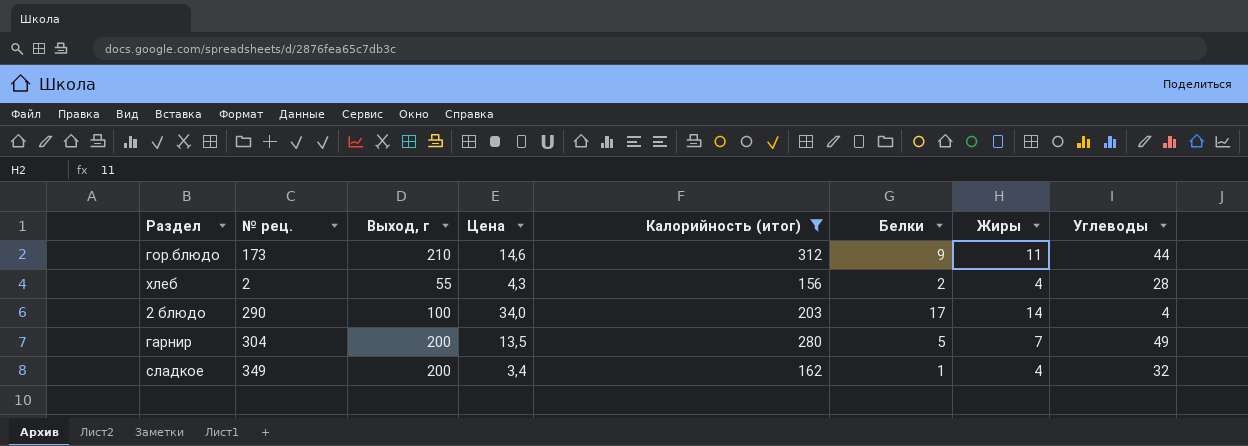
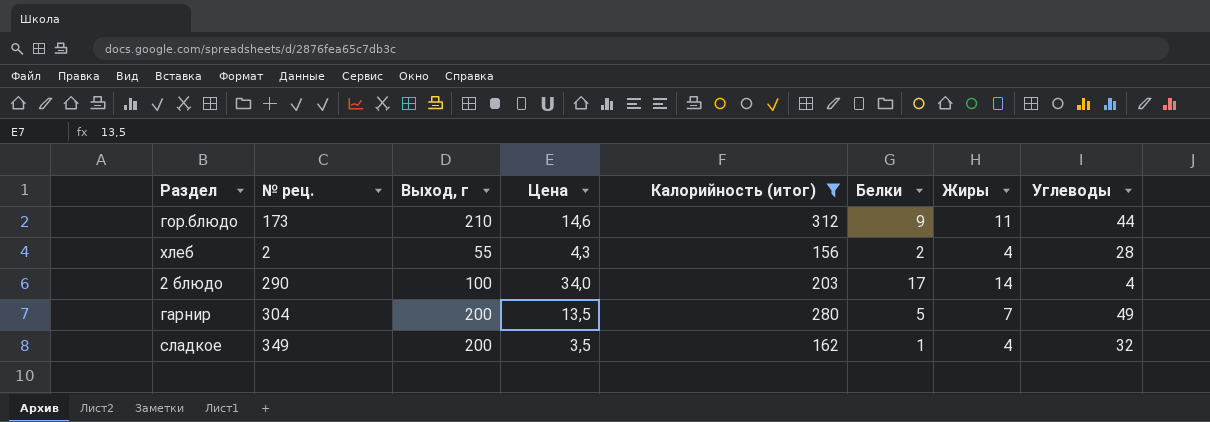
сладкое | Цена: 3,4 -> 3,5

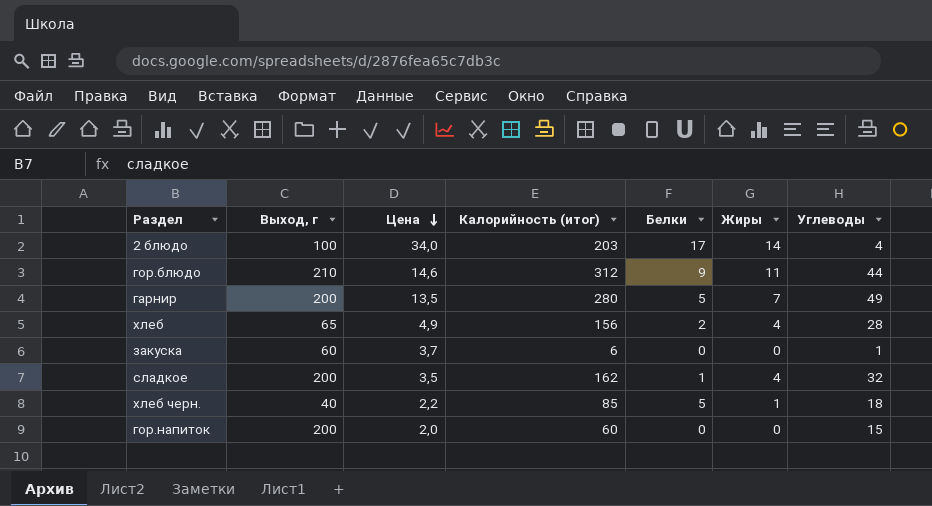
filter: Калорийность (итог) >= 156 -> none
row order: none -> Цена descending
column № рец. | position: 2 -> none
хлеб | Выход, г: 55 -> 65
хлеб | Цена: 4,3 -> 4,9

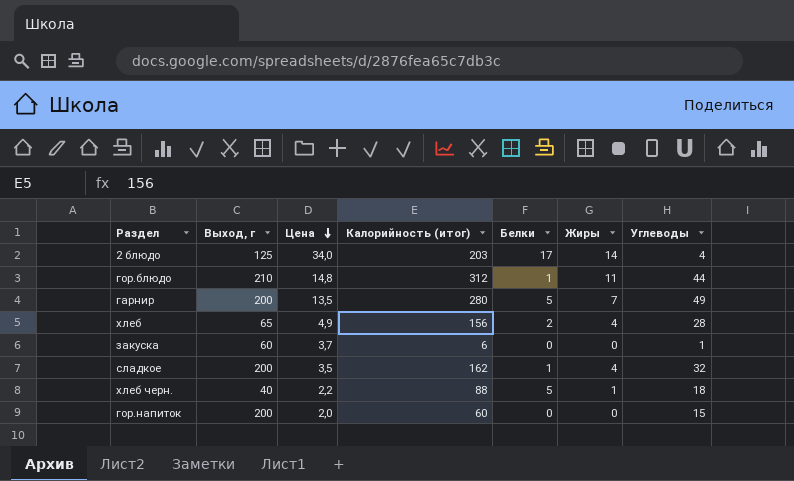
2 блюдо | Выход, г: 100 -> 125
гор.блюдо | Цена: 14,6 -> 14,8
гор.блюдо | Белки: 9 -> 1
хлеб черн. | Калорийность (итог): 85 -> 88

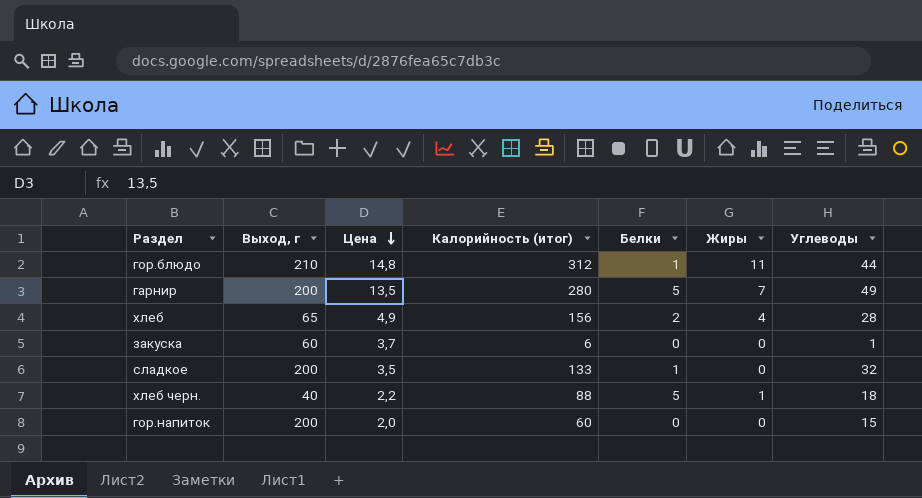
row 2 блюдо: 125 | 34,0 | 203 | 17 | 14 | 4 -> none
сладкое | Калорийность (итог): 162 -> 133
сладкое | Жиры: 4 -> 0

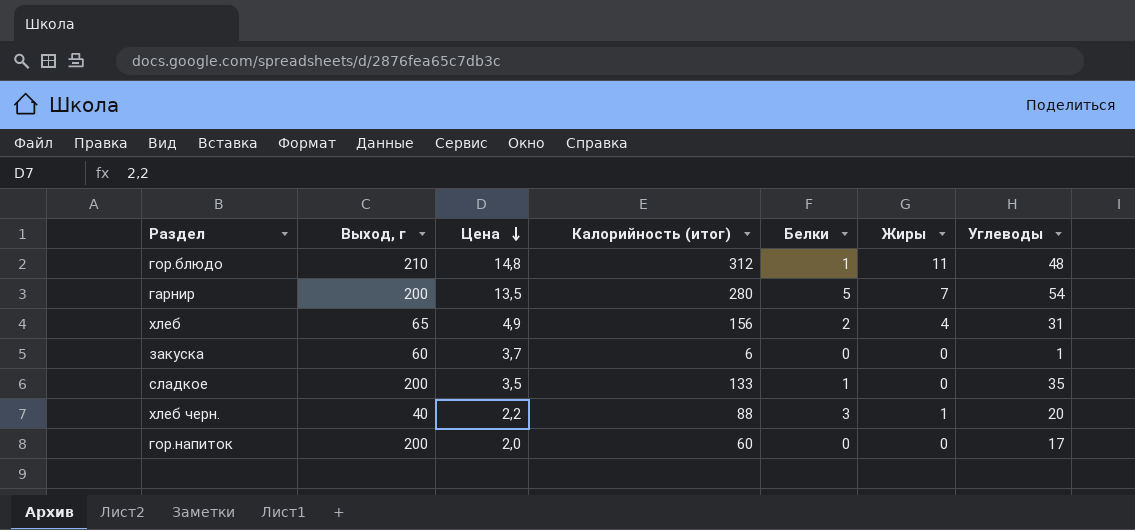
гор.блюдо | Углеводы: 44 -> 48
гарнир | Углеводы: 49 -> 54
хлеб | Углеводы: 28 -> 31
сладкое | Углеводы: 32 -> 35
хлеб черн. | Белки: 5 -> 3
хлеб черн. | Углеводы: 18 -> 20
гор.напиток | Углеводы: 15 -> 17

